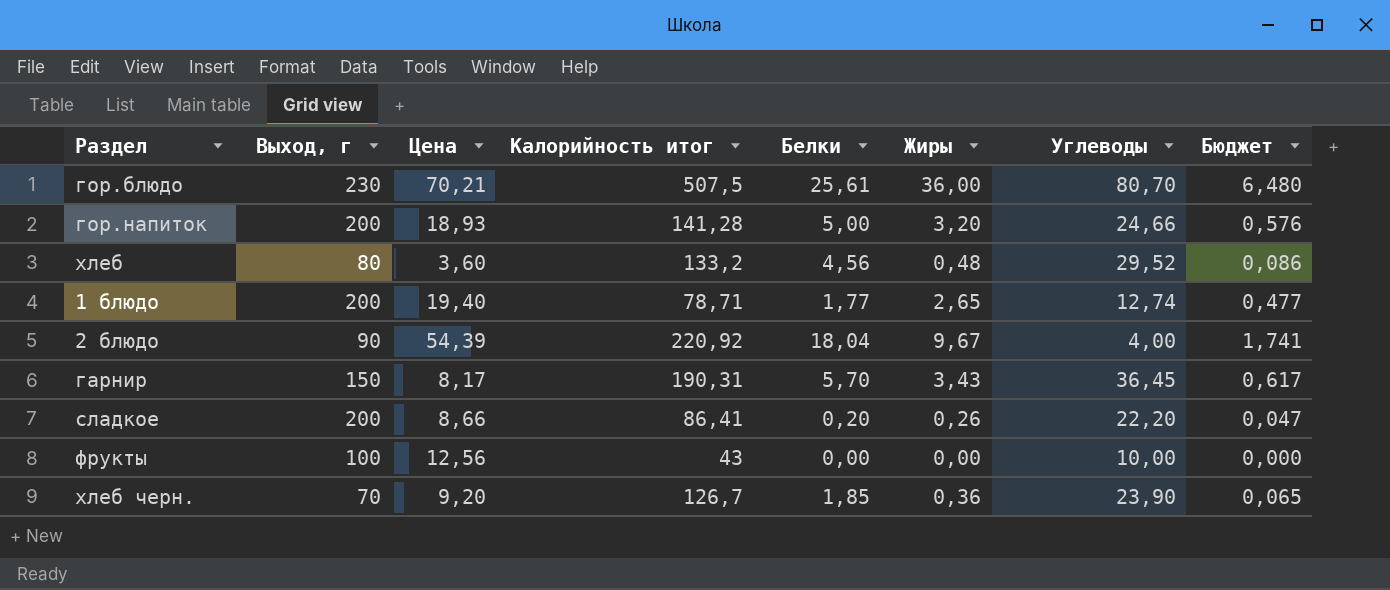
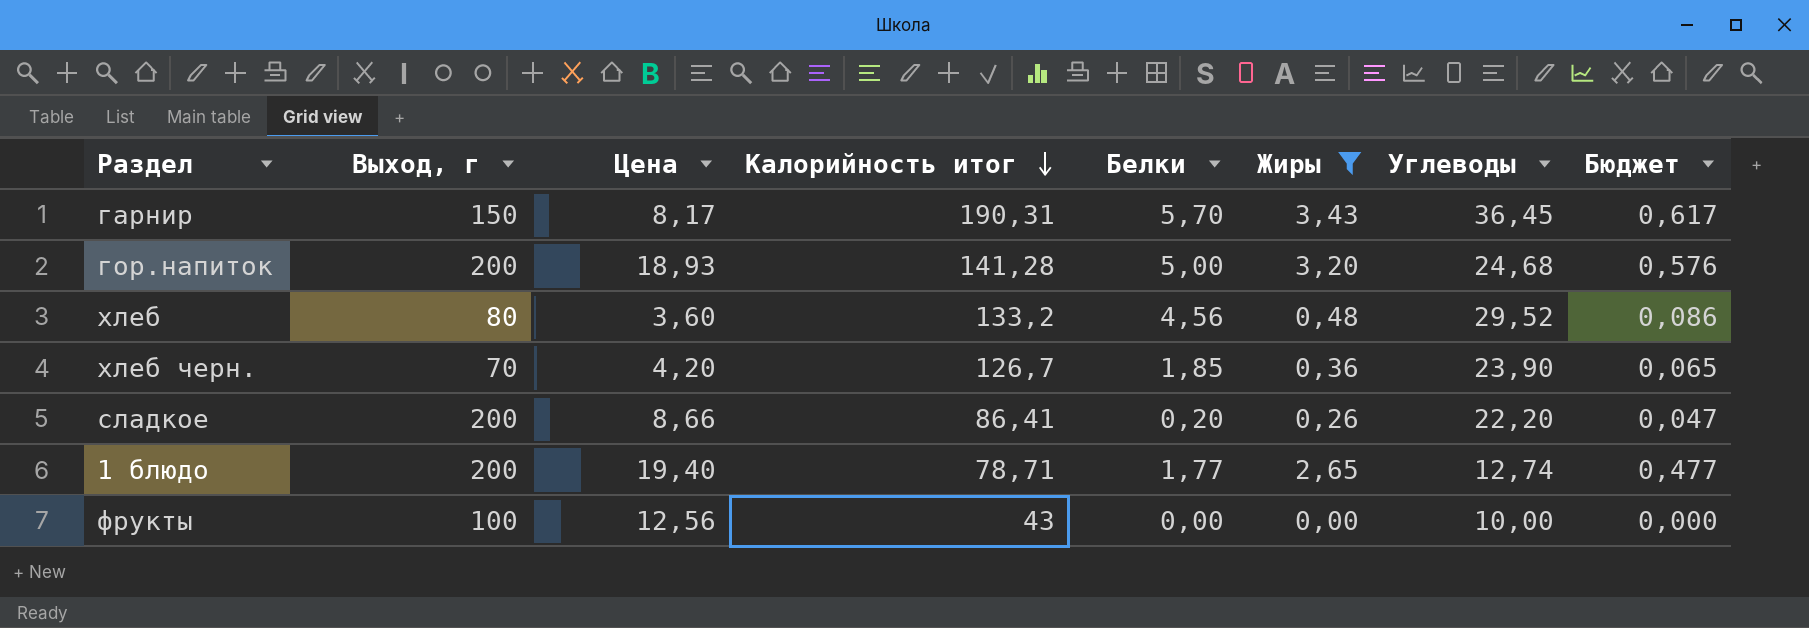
filter: none -> Жиры <= 3,43
row order: none -> Калорийность итог descending
гор.напиток | Углеводы: 24,66 -> 24,68
хлеб черн. | Цена: 9,20 -> 4,20

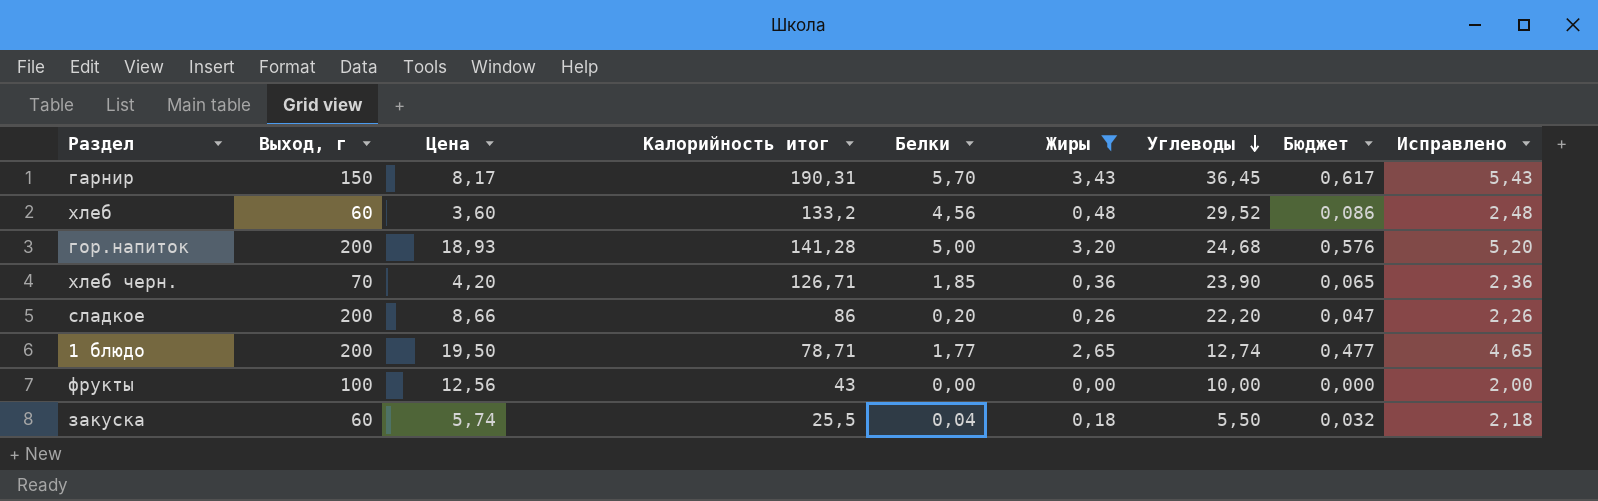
row order: Калорийность итог descending -> Углеводы descending
column Исправлено | formula: none -> [Жиры] + 2
хлеб | Выход, г: 80 -> 60
хлеб черн. | Калорийность итог: 126,7 -> 126,71
сладкое | Калорийность итог: 86,41 -> 86
1 блюдо | Цена: 19,40 -> 19,50
row закуска: none -> 60 | 5,74 | 25,5 | 0,04 | 0,18 | 5,50 | 0,032 | 2,18

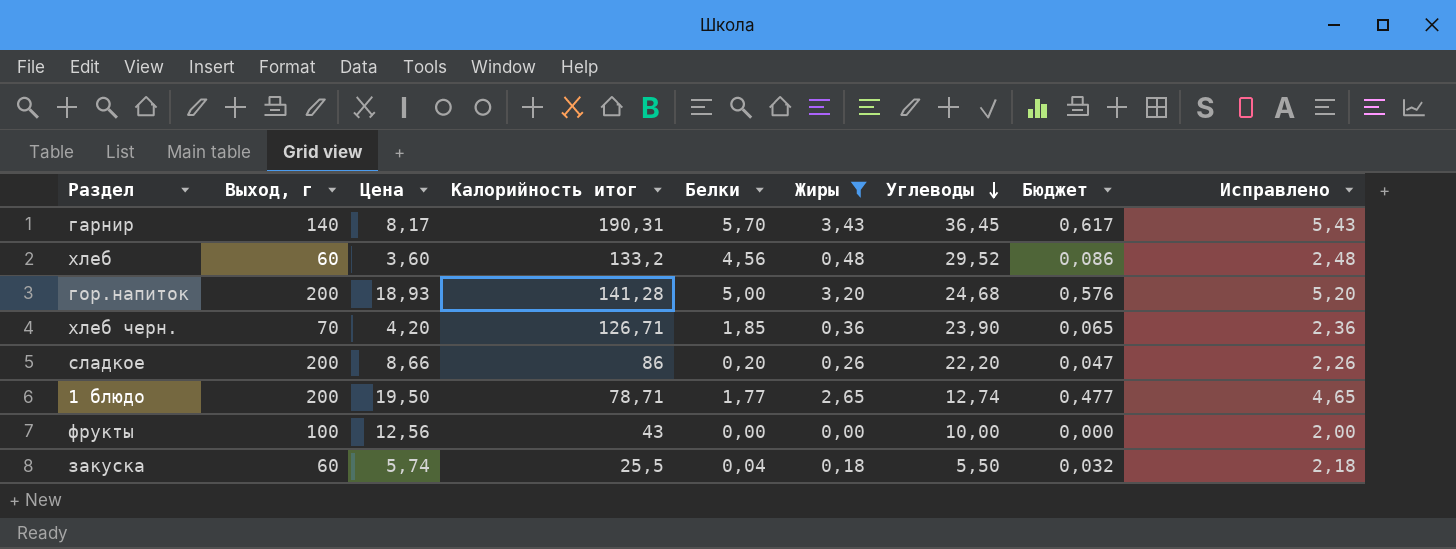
гарнир | Выход, г: 150 -> 140

